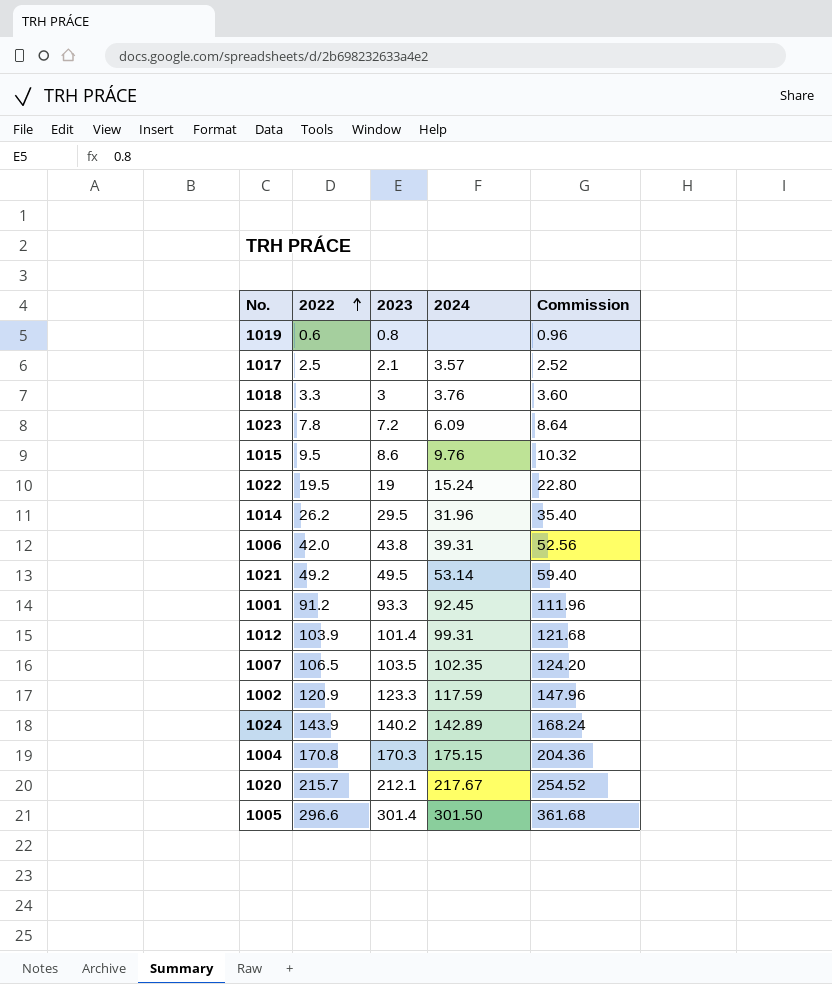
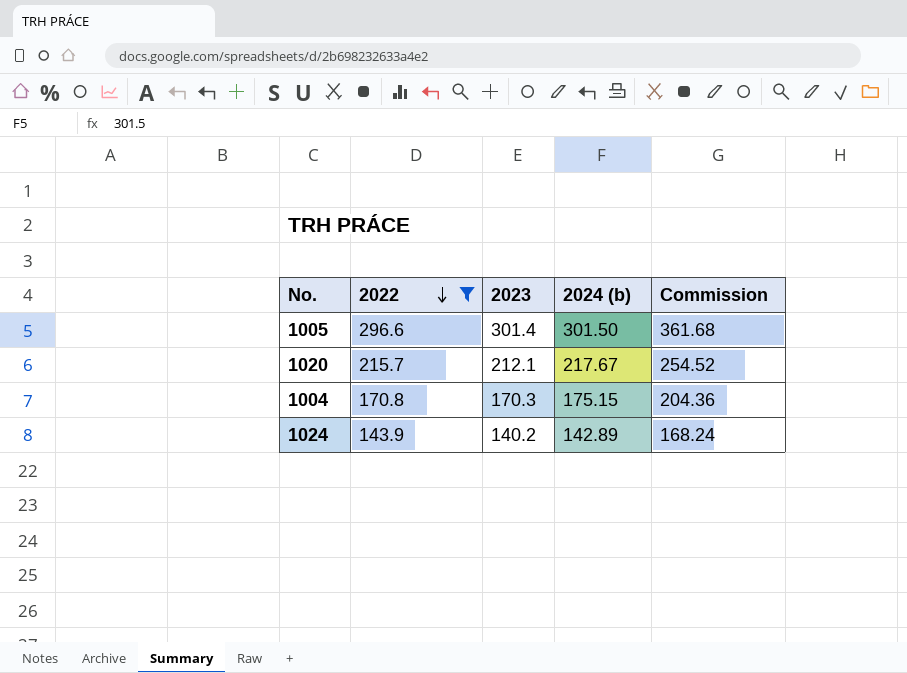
filter: none -> 2022 >= 143.9
row order: 2022 ascending -> 2022 descending
column name: 2024 -> 2024 (b)

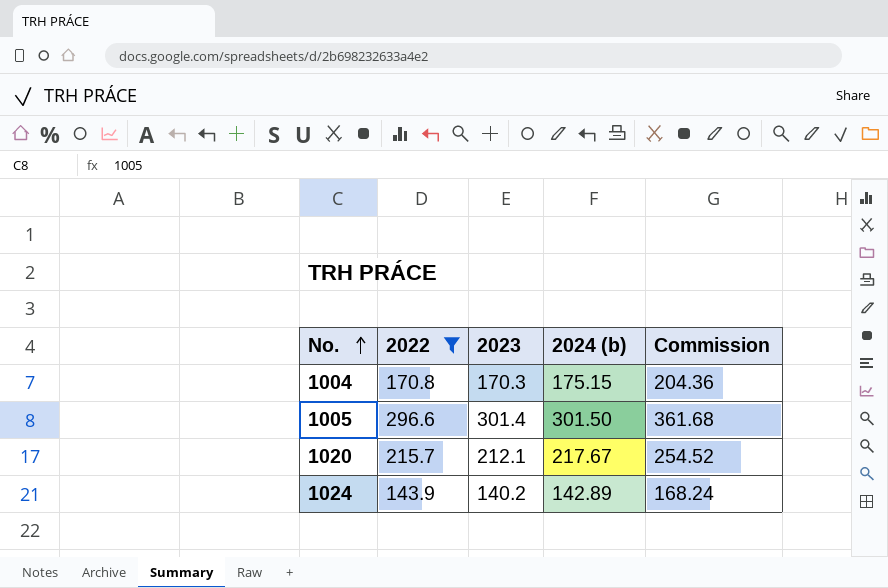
row order: 2022 descending -> No. ascending

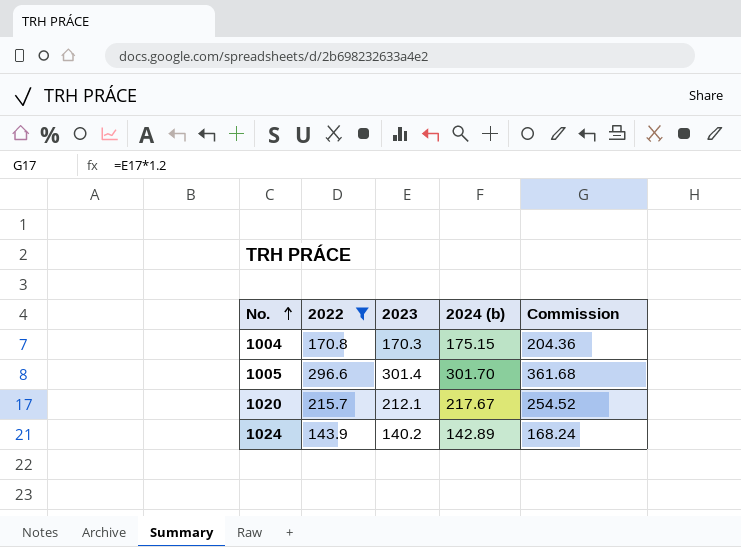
1005 | 2024 (b): 301.50 -> 301.70

